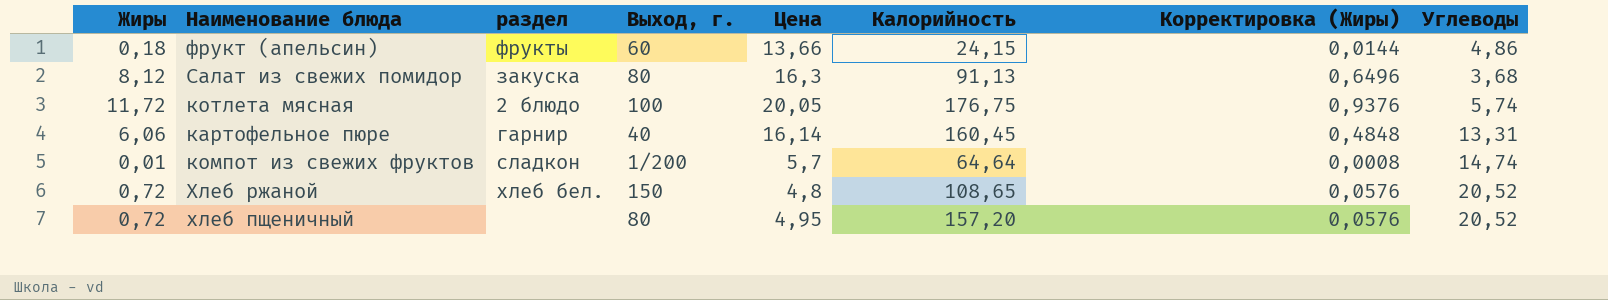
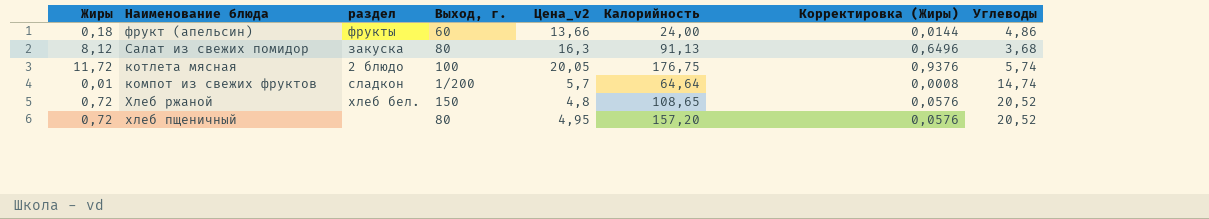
column name: Цена -> Цена_v2
row картофельное пюре: 6,06 | гарнир | 40 | 16,14 | 160,45 | 0,4848 | 13,31 -> none
фрукт (апельсин) | Калорийность: 24,15 -> 24,00

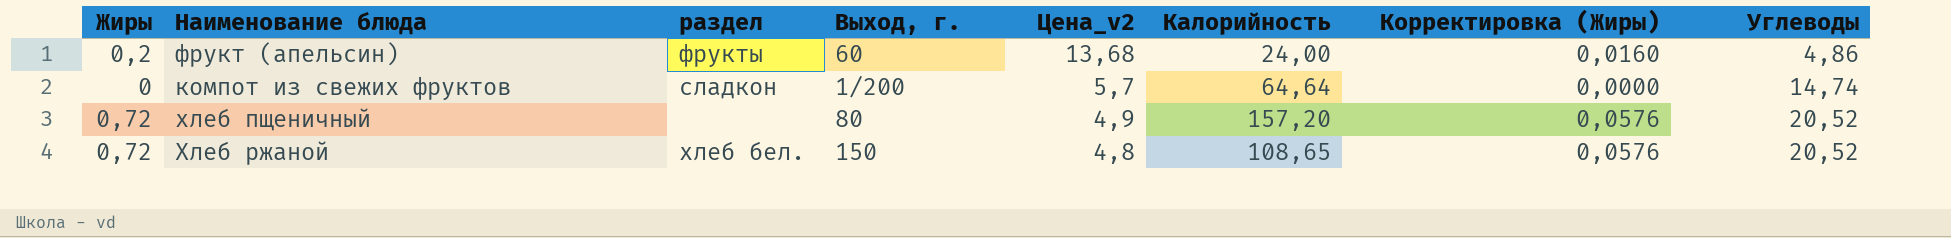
row order: none -> Цена_v2 descending
row Салат из свежих помидор: 8,12 | закуска | 80 | 16,3 | 91,13 | 0,6496 | 3,68 -> none
row котлета мясная: 11,72 | 2 блюдо | 100 | 20,05 | 176,75 | 0,9376 | 5,74 -> none
фрукт (апельсин) | Жиры: 0,18 -> 0,2
фрукт (апельсин) | Цена_v2: 13,66 -> 13,68
фрукт (апельсин) | Корректировка (Жиры): 0,0144 -> 0,0160
компот из свежих фруктов | Жиры: 0,01 -> 0
компот из свежих фруктов | Корректировка (Жиры): 0,0008 -> 0,0000
хлеб пщеничный | Цена_v2: 4,95 -> 4,9

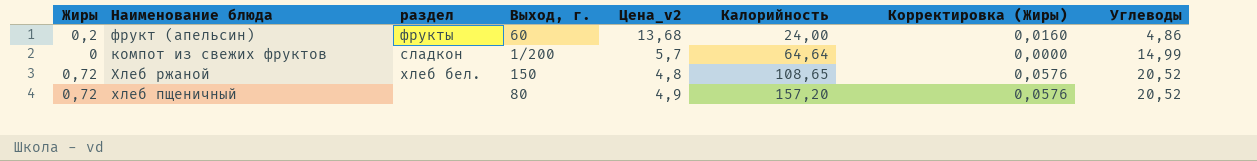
row order: Цена_v2 descending -> Калорийность ascending
компот из свежих фруктов | Углеводы: 14,74 -> 14,99

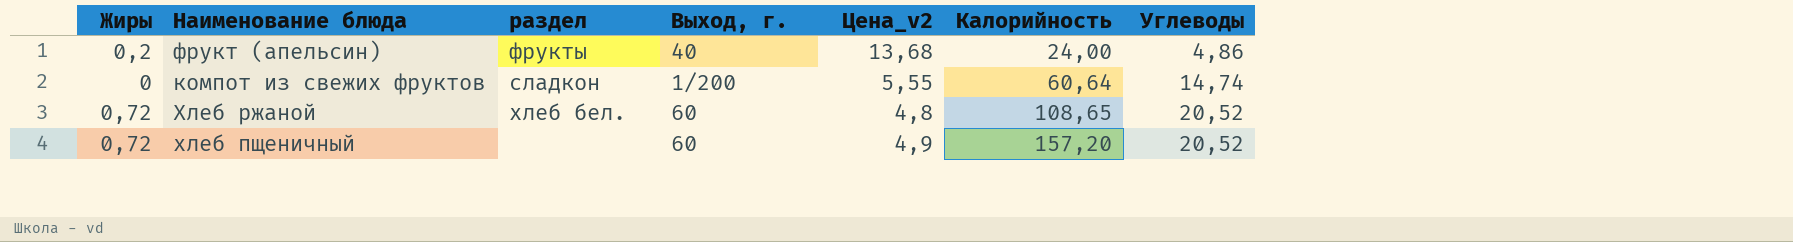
column Корректировка (Жиры) | formula: [Жиры] * 0,08 -> none
фрукт (апельсин) | Выход, г.: 60 -> 40
компот из свежих фруктов | Цена_v2: 5,7 -> 5,55
компот из свежих фруктов | Калорийность: 64,64 -> 60,64
компот из свежих фруктов | Углеводы: 14,99 -> 14,74
Хлеб ржаной | Выход, г.: 150 -> 60
хлеб пщеничный | Выход, г.: 80 -> 60

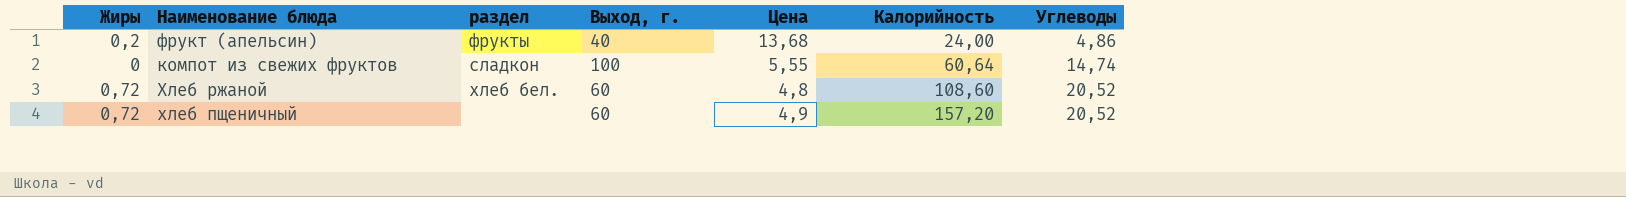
column name: Цена_v2 -> Цена
компот из свежих фруктов | Выход, г.: 1/200 -> 100
Хлеб ржаной | Калорийность: 108,65 -> 108,60

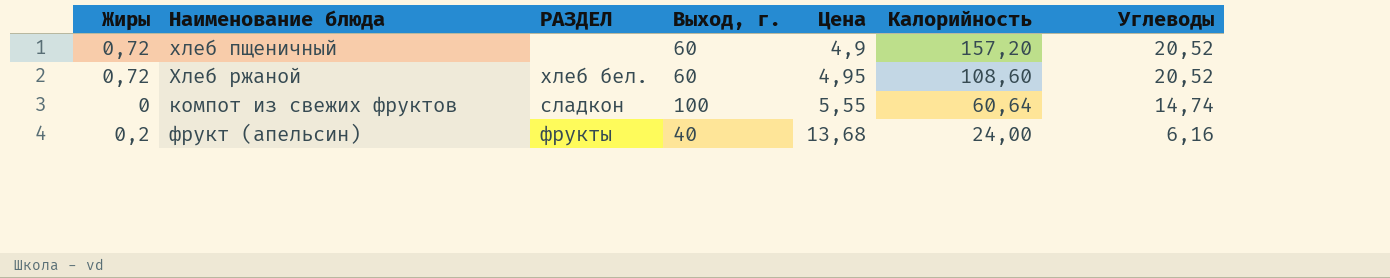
row order: Калорийность ascending -> Цена ascending
column name: раздел -> РАЗДЕЛ
Хлеб ржаной | Цена: 4,8 -> 4,95
фрукт (апельсин) | Углеводы: 4,86 -> 6,16

